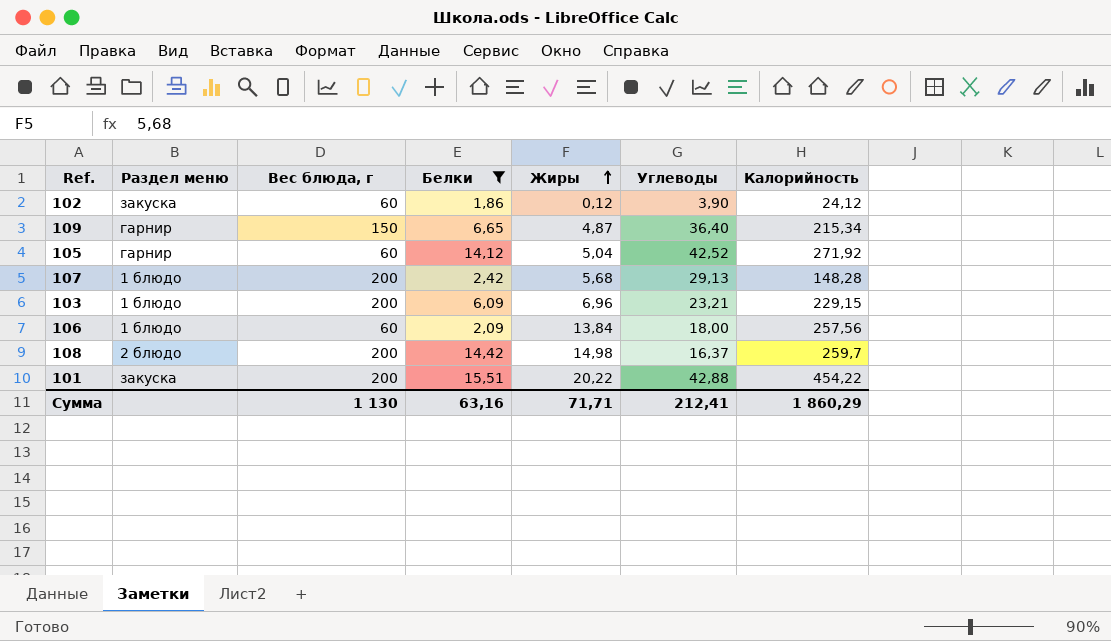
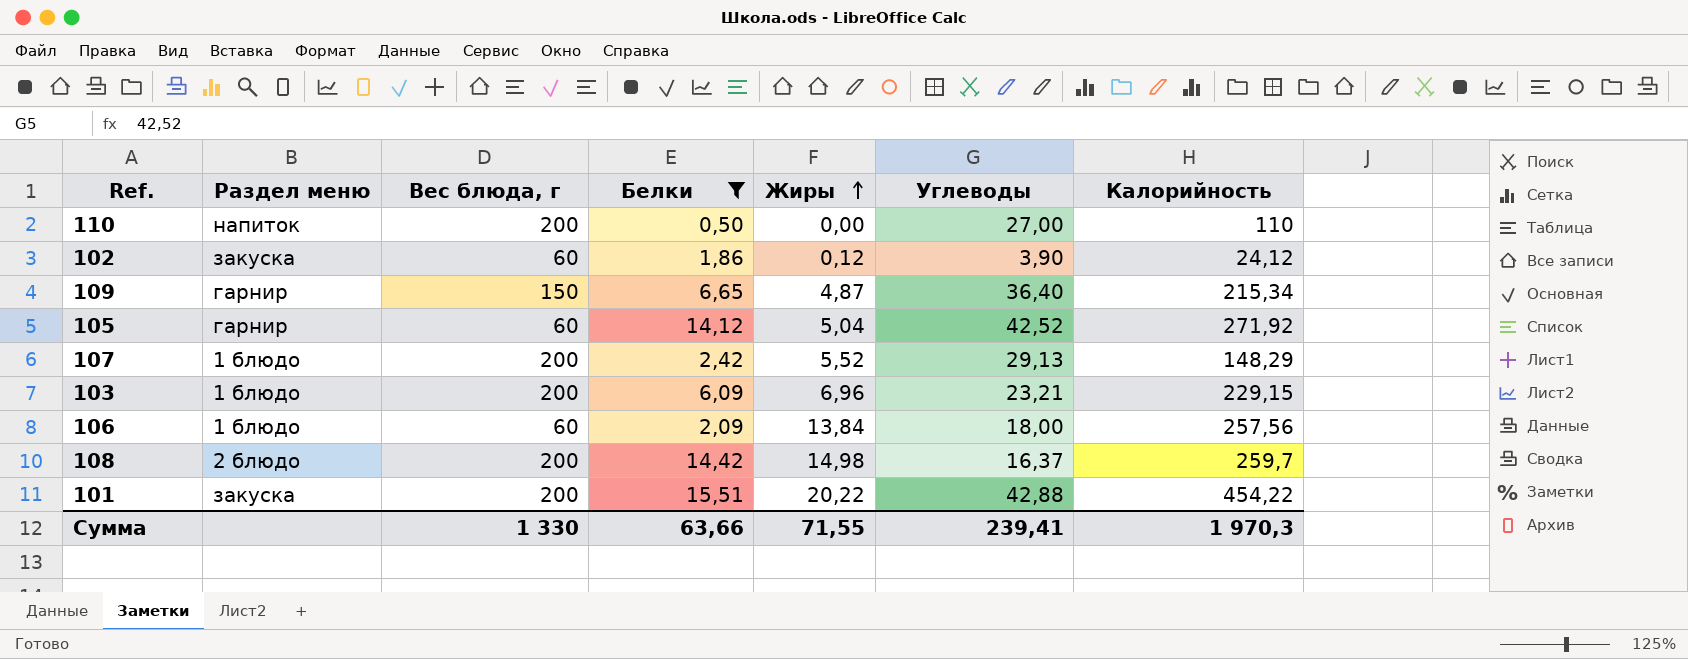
row 110: none -> напиток | 200 | 0,50 | 0,00 | 27,00 | 110
107 | Жиры: 5,68 -> 5,52
107 | Калорийность: 148,28 -> 148,29
Сумма | Вес блюда, г: 1 130 -> 1 330
Сумма | Белки: 63,16 -> 63,66
Сумма | Жиры: 71,71 -> 71,55
Сумма | Углеводы: 212,41 -> 239,41
Сумма | Калорийность: 1 860,29 -> 1 970,3

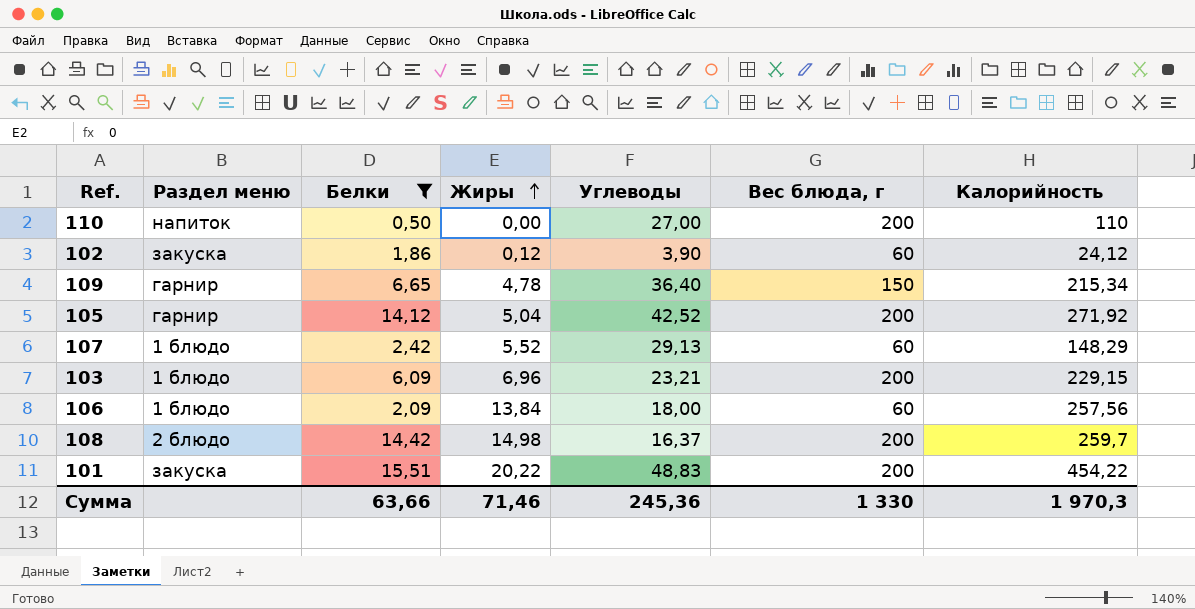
column Вес блюда, г | position: 3 -> 6
109 | Жиры: 4,87 -> 4,78
105 | Вес блюда, г: 60 -> 200
107 | Вес блюда, г: 200 -> 60
101 | Углеводы: 42,88 -> 48,83
Сумма | Жиры: 71,55 -> 71,46
Сумма | Углеводы: 239,41 -> 245,36

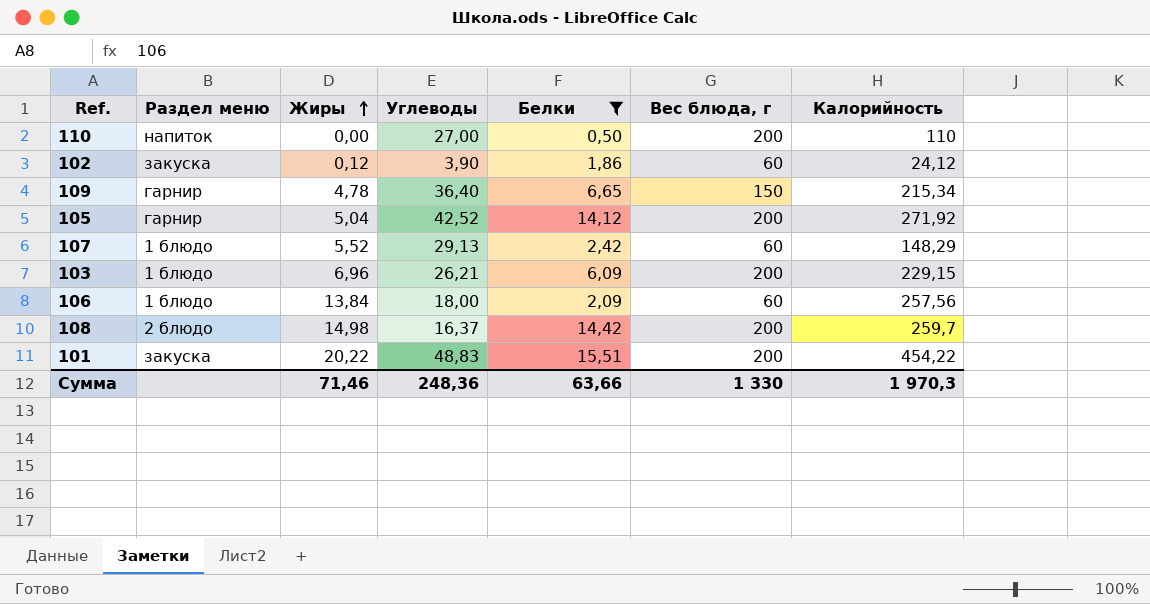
column Белки | position: 3 -> 5
103 | Углеводы: 23,21 -> 26,21
Сумма | Углеводы: 245,36 -> 248,36

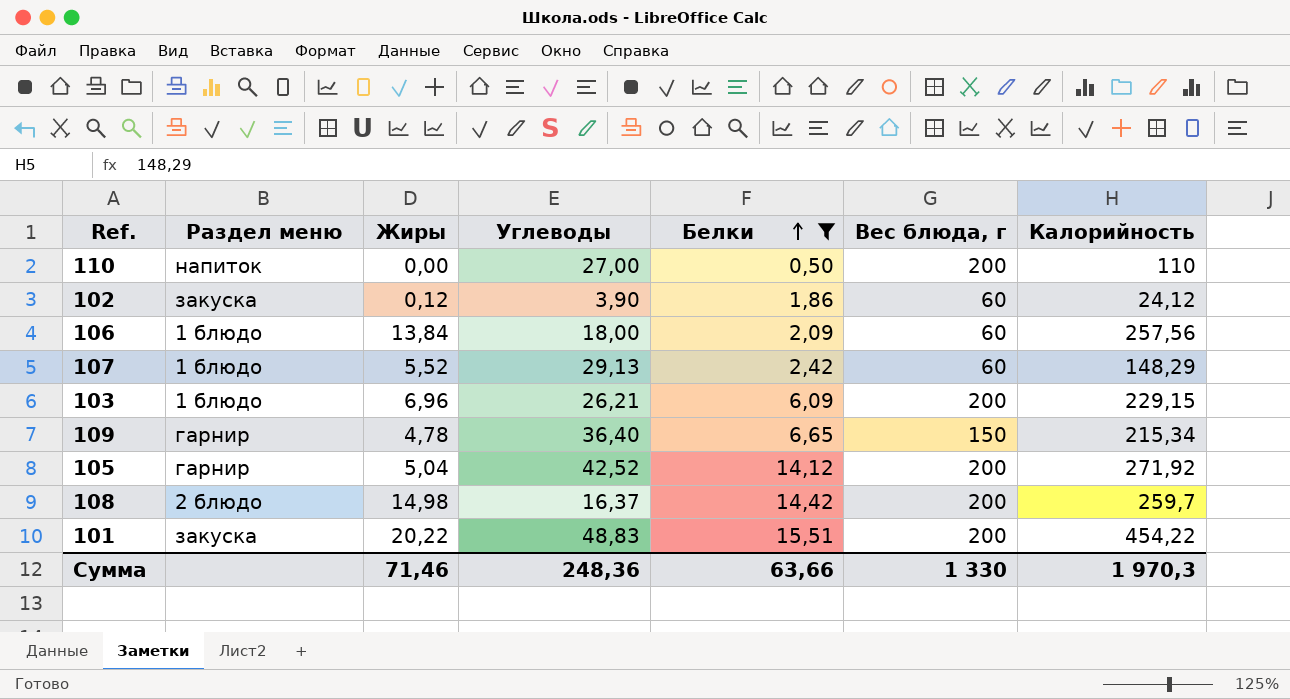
row order: Жиры ascending -> Белки ascending

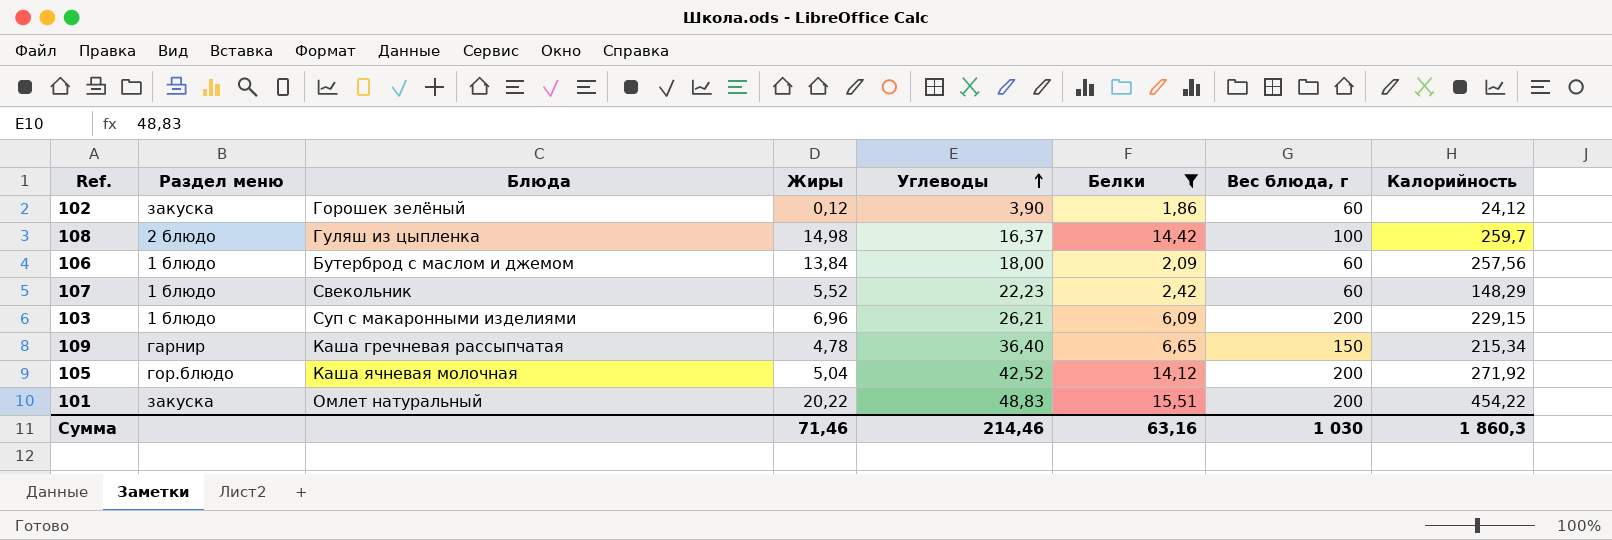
row order: Белки ascending -> Углеводы ascending
column Блюда | position: none -> 3
row 110: напиток | 0,00 | 27,00 | 0,50 | 200 | 110 -> none
108 | Вес блюда, г: 200 -> 100
107 | Углеводы: 29,13 -> 22,23
105 | Раздел меню: гарнир -> гор.блюдо
Сумма | Углеводы: 248,36 -> 214,46
Сумма | Белки: 63,66 -> 63,16
Сумма | Вес блюда, г: 1 330 -> 1 030
Сумма | Калорийность: 1 970,3 -> 1 860,3

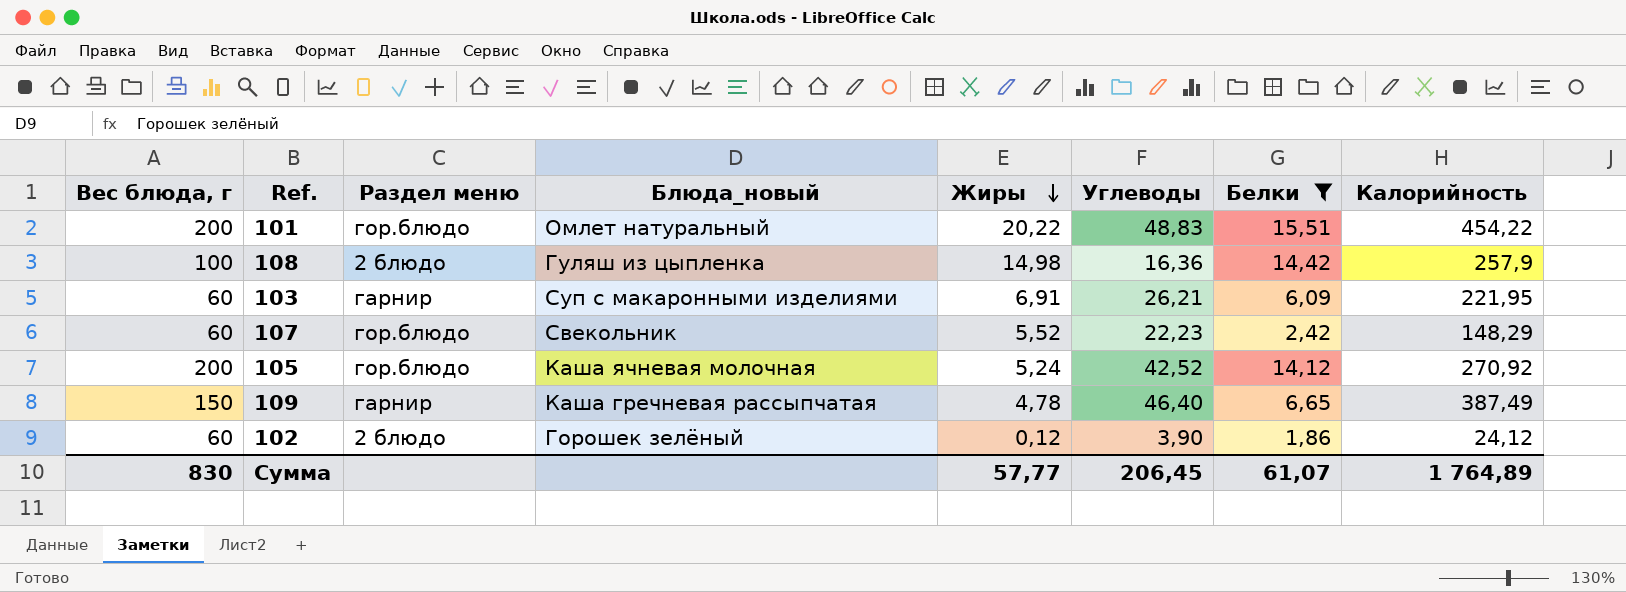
row order: Углеводы ascending -> Жиры descending
column Вес блюда, г | position: 7 -> 1
column name: Блюда -> Блюда_новый
row 106: 1 блюдо | Бутерброд с маслом и джемом | 13,84 | 18,00 | 2,09 | 60 | 257,56 -> none
101 | Раздел меню: закуска -> гор.блюдо
108 | Углеводы: 16,37 -> 16,36
108 | Калорийность: 259,7 -> 257,9
103 | Вес блюда, г: 200 -> 60
103 | Раздел меню: 1 блюдо -> гарнир
103 | Жиры: 6,96 -> 6,91
103 | Калорийность: 229,15 -> 221,95
107 | Раздел меню: 1 блюдо -> гор.блюдо
105 | Жиры: 5,04 -> 5,24
105 | Калорийность: 271,92 -> 270,92
109 | Углеводы: 36,40 -> 46,40
109 | Калорийность: 215,34 -> 387,49
102 | Раздел меню: закуска -> 2 блюдо
Сумма | Вес блюда, г: 1 030 -> 830
Сумма | Жиры: 71,46 -> 57,77
Сумма | Углеводы: 214,46 -> 206,45
Сумма | Белки: 63,16 -> 61,07
Сумма | Калорийность: 1 860,3 -> 1 764,89

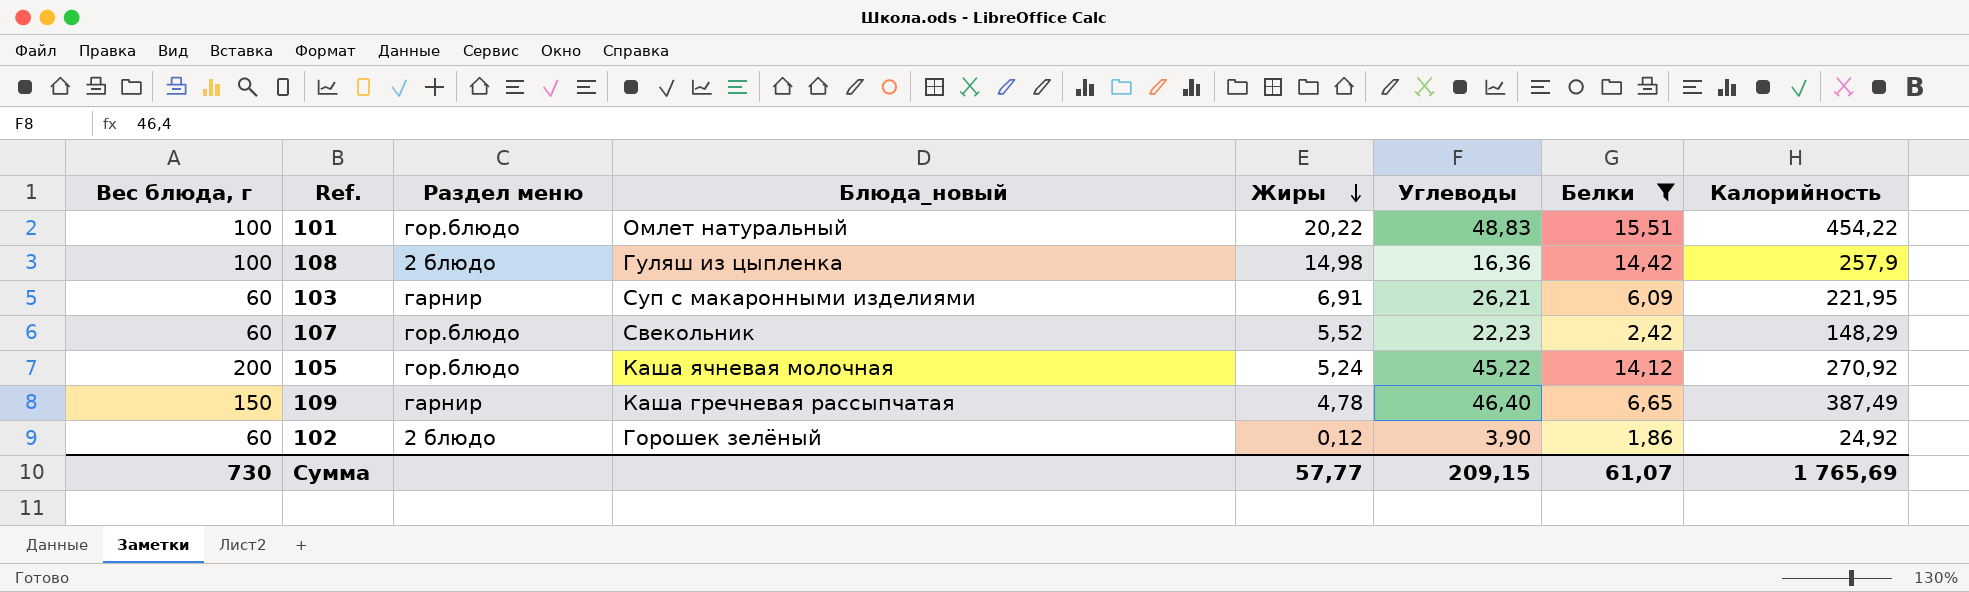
101 | Вес блюда, г: 200 -> 100
105 | Углеводы: 42,52 -> 45,22
102 | Калорийность: 24,12 -> 24,92
Сумма | Вес блюда, г: 830 -> 730
Сумма | Углеводы: 206,45 -> 209,15
Сумма | Калорийность: 1 764,89 -> 1 765,69

